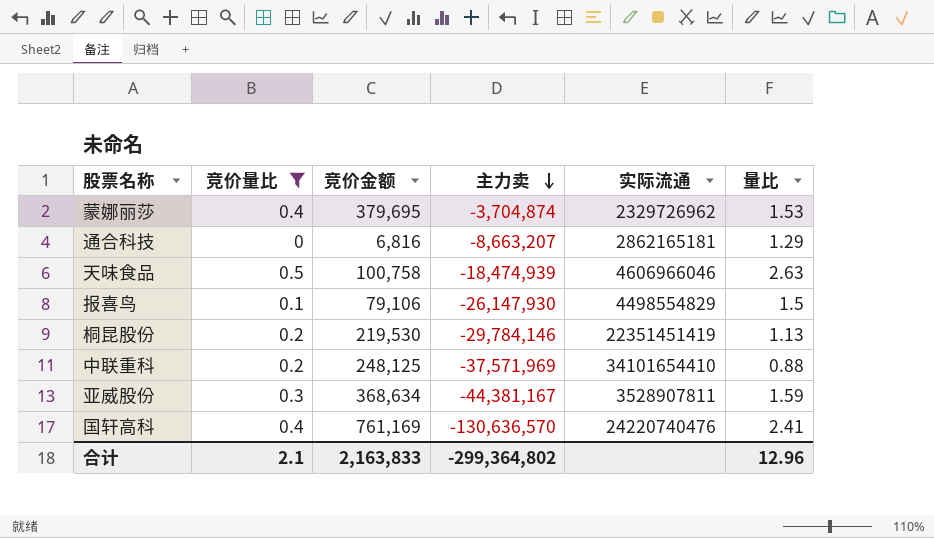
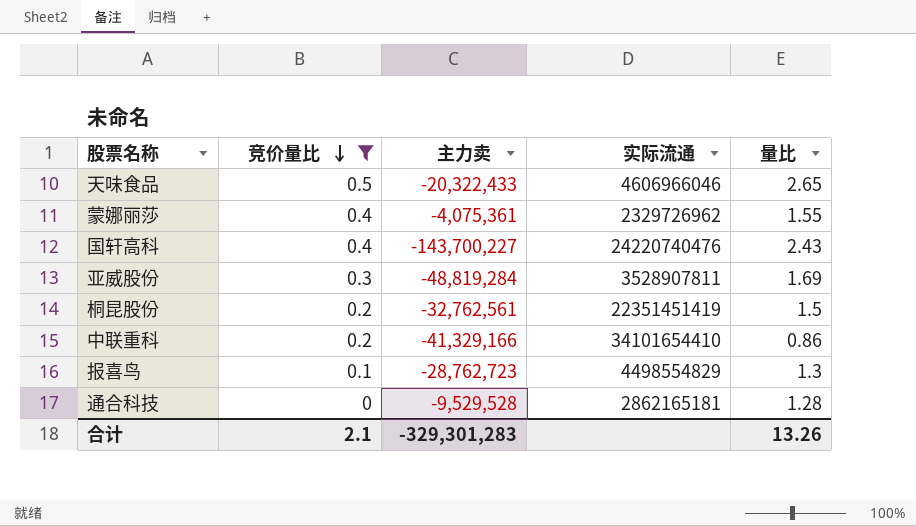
row order: 主力卖 descending -> 竞价量比 descending
column 竞价金额 | position: 3 -> none
天味食品 | 主力卖: -18,474,939 -> -20,322,433
天味食品 | 量比: 2.63 -> 2.65
蒙娜丽莎 | 主力卖: -3,704,874 -> -4,075,361
蒙娜丽莎 | 量比: 1.53 -> 1.55
国轩高科 | 主力卖: -130,636,570 -> -143,700,227
国轩高科 | 量比: 2.41 -> 2.43
亚威股份 | 主力卖: -44,381,167 -> -48,819,284
亚威股份 | 量比: 1.59 -> 1.69
桐昆股份 | 主力卖: -29,784,146 -> -32,762,561
桐昆股份 | 量比: 1.13 -> 1.5
中联重科 | 主力卖: -37,571,969 -> -41,329,166
中联重科 | 量比: 0.88 -> 0.86
报喜鸟 | 主力卖: -26,147,930 -> -28,762,723
报喜鸟 | 量比: 1.5 -> 1.3
通合科技 | 主力卖: -8,663,207 -> -9,529,528
通合科技 | 量比: 1.29 -> 1.28
合计 | 主力卖: -299,364,802 -> -329,301,283
合计 | 量比: 12.96 -> 13.26

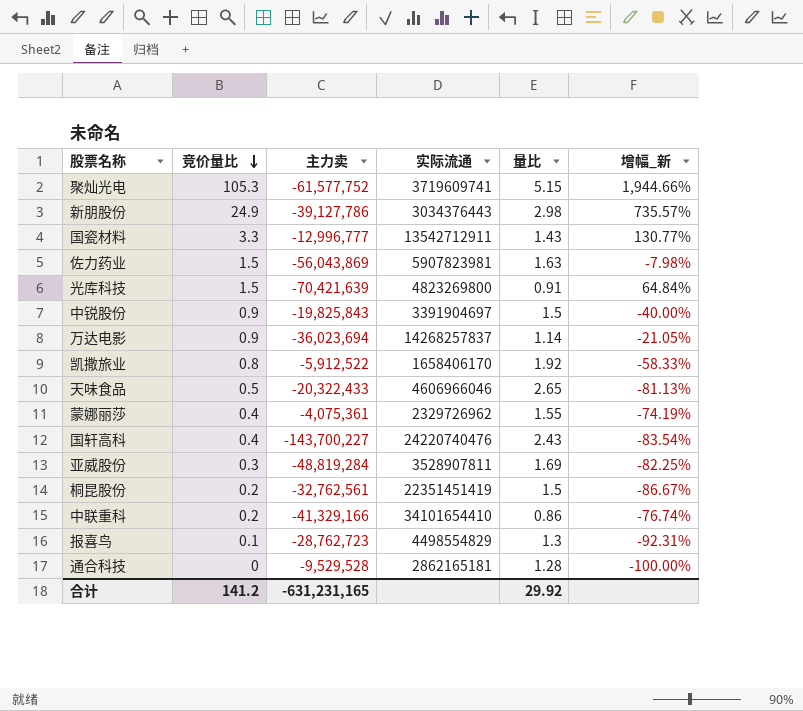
filter: 竞价量比 <= 0.5 -> none
column 增幅_新 | formula: none -> ([竞价量比] - [量比]) / [量比]
合计 | 竞价量比: 2.1 -> 141.2
合计 | 主力卖: -329,301,283 -> -631,231,165
合计 | 量比: 13.26 -> 29.92

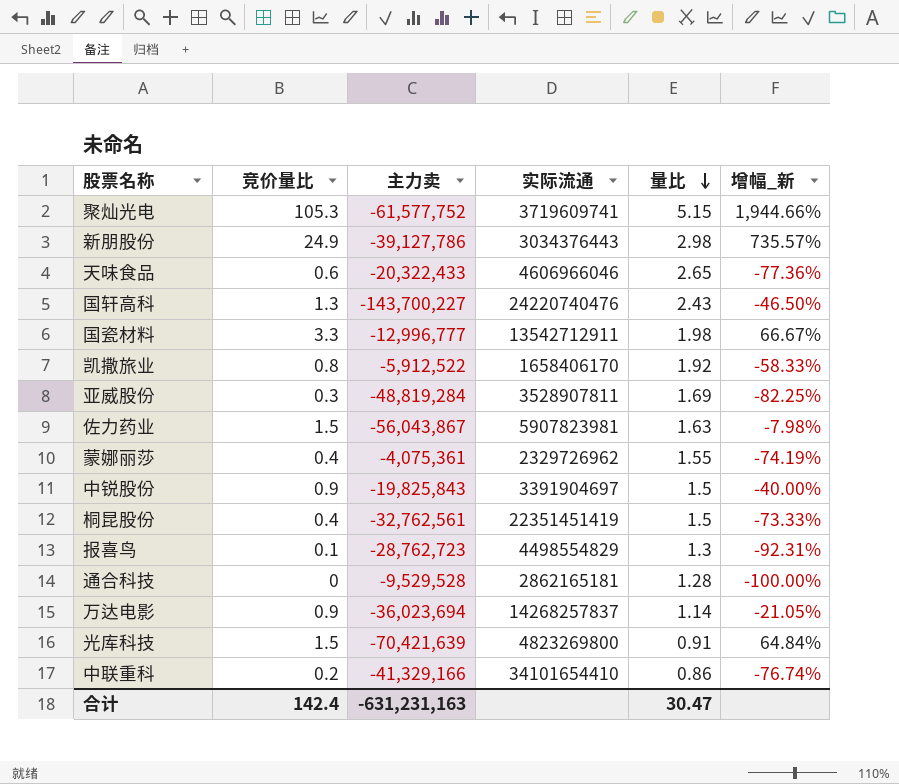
row order: 竞价量比 descending -> 量比 descending
天味食品 | 竞价量比: 0.5 -> 0.6
天味食品 | 增幅_新: -81.13% -> -77.36%
国轩高科 | 竞价量比: 0.4 -> 1.3
国轩高科 | 增幅_新: -83.54% -> -46.50%
国瓷材料 | 量比: 1.43 -> 1.98
国瓷材料 | 增幅_新: 130.77% -> 66.67%
佐力药业 | 主力卖: -56,043,869 -> -56,043,867
桐昆股份 | 竞价量比: 0.2 -> 0.4
桐昆股份 | 增幅_新: -86.67% -> -73.33%
合计 | 竞价量比: 141.2 -> 142.4
合计 | 主力卖: -631,231,165 -> -631,231,163
合计 | 量比: 29.92 -> 30.47

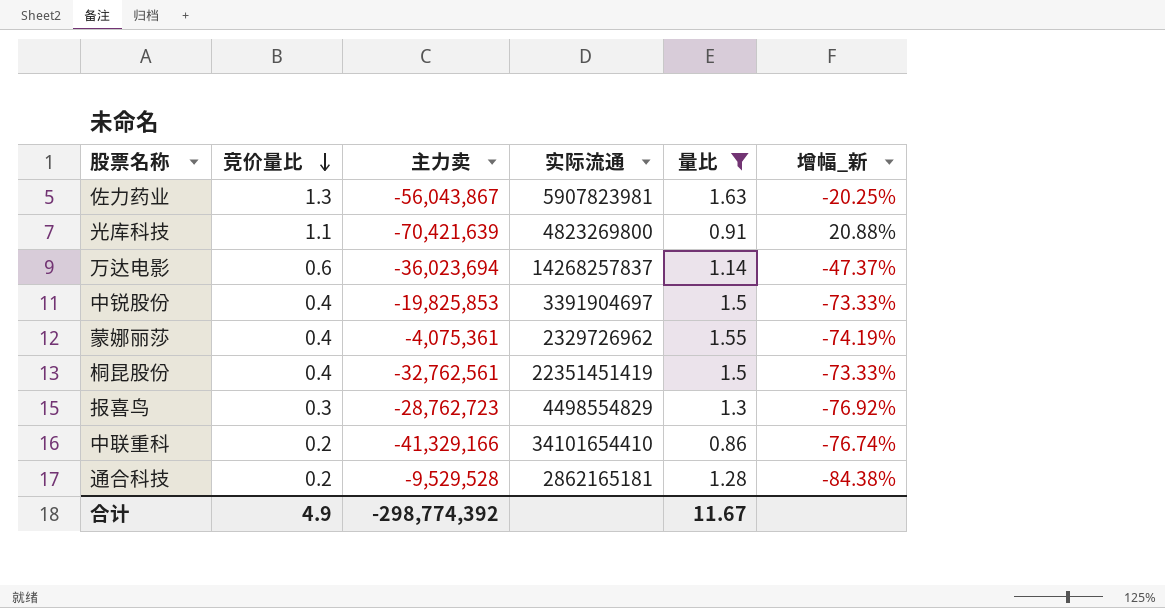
filter: none -> 量比 <= 1.63
row order: 量比 descending -> 竞价量比 descending
佐力药业 | 竞价量比: 1.5 -> 1.3
佐力药业 | 增幅_新: -7.98% -> -20.25%
光库科技 | 竞价量比: 1.5 -> 1.1
光库科技 | 增幅_新: 64.84% -> 20.88%
万达电影 | 竞价量比: 0.9 -> 0.6
万达电影 | 增幅_新: -21.05% -> -47.37%
中锐股份 | 竞价量比: 0.9 -> 0.4
中锐股份 | 主力卖: -19,825,843 -> -19,825,853
中锐股份 | 增幅_新: -40.00% -> -73.33%
报喜鸟 | 竞价量比: 0.1 -> 0.3
报喜鸟 | 增幅_新: -92.31% -> -76.92%
通合科技 | 竞价量比: 0 -> 0.2
通合科技 | 增幅_新: -100.00% -> -84.38%
合计 | 竞价量比: 142.4 -> 4.9
合计 | 主力卖: -631,231,163 -> -298,774,392
合计 | 量比: 30.47 -> 11.67

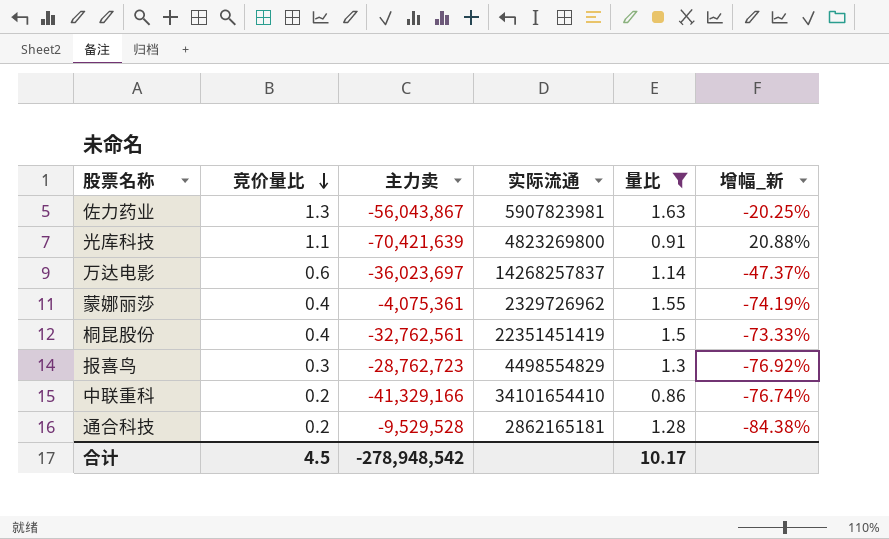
row 中锐股份: 0.4 | -19,825,853 | 3391904697 | 1.5 | -73.33% -> none
万达电影 | 主力卖: -36,023,694 -> -36,023,697
合计 | 竞价量比: 4.9 -> 4.5
合计 | 主力卖: -298,774,392 -> -278,948,542
合计 | 量比: 11.67 -> 10.17

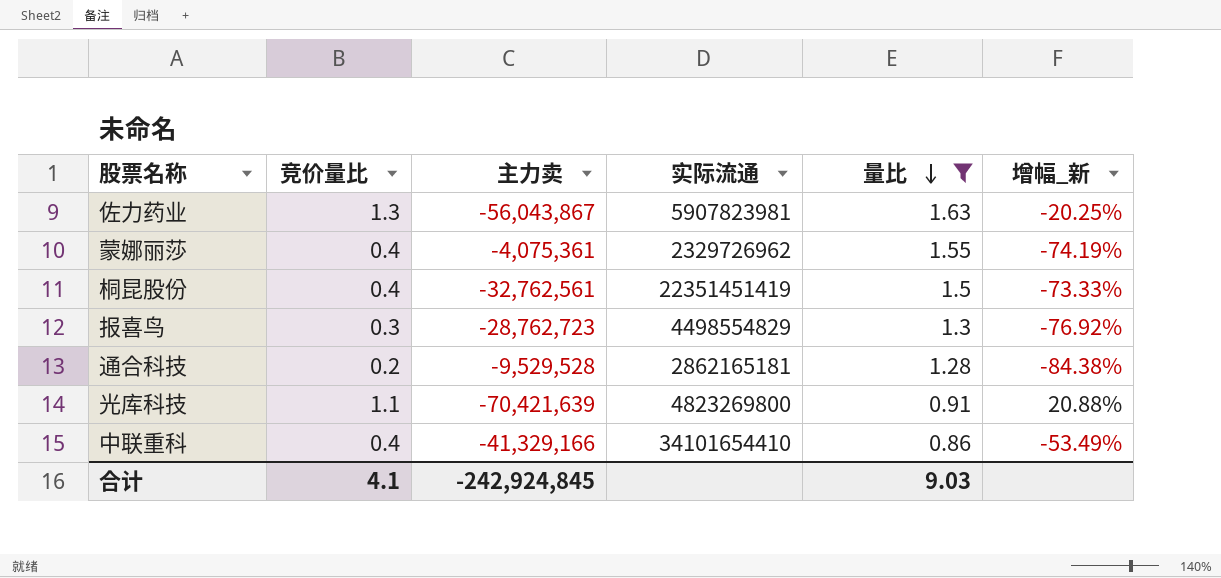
row order: 竞价量比 descending -> 量比 descending
row 万达电影: 0.6 | -36,023,697 | 14268257837 | 1.14 | -47.37% -> none
中联重科 | 竞价量比: 0.2 -> 0.4
中联重科 | 增幅_新: -76.74% -> -53.49%
合计 | 竞价量比: 4.5 -> 4.1
合计 | 主力卖: -278,948,542 -> -242,924,845
合计 | 量比: 10.17 -> 9.03

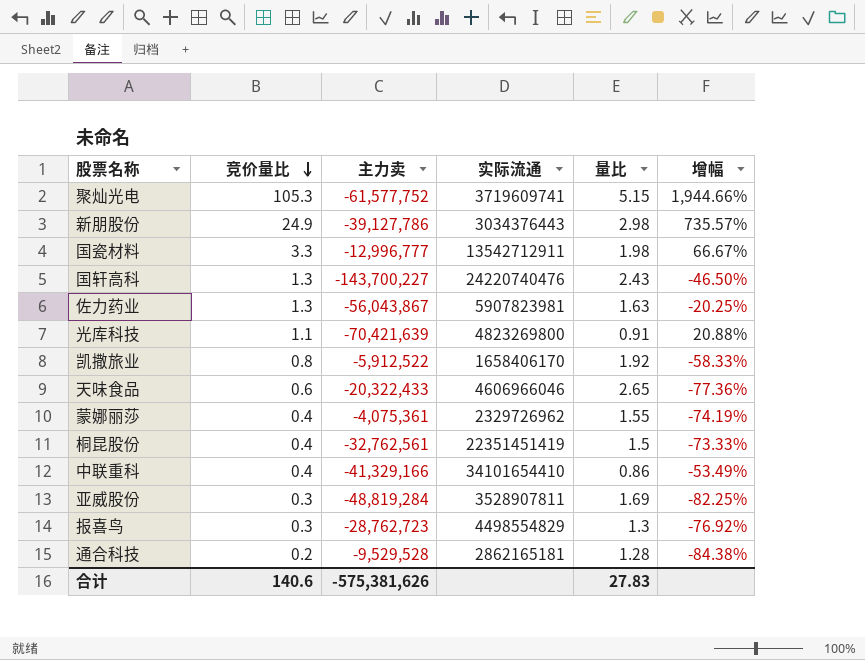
filter: 量比 <= 1.63 -> none
row order: 量比 descending -> 竞价量比 descending
column name: 增幅_新 -> 增幅
合计 | 竞价量比: 4.1 -> 140.6
合计 | 主力卖: -242,924,845 -> -575,381,626
合计 | 量比: 9.03 -> 27.83

